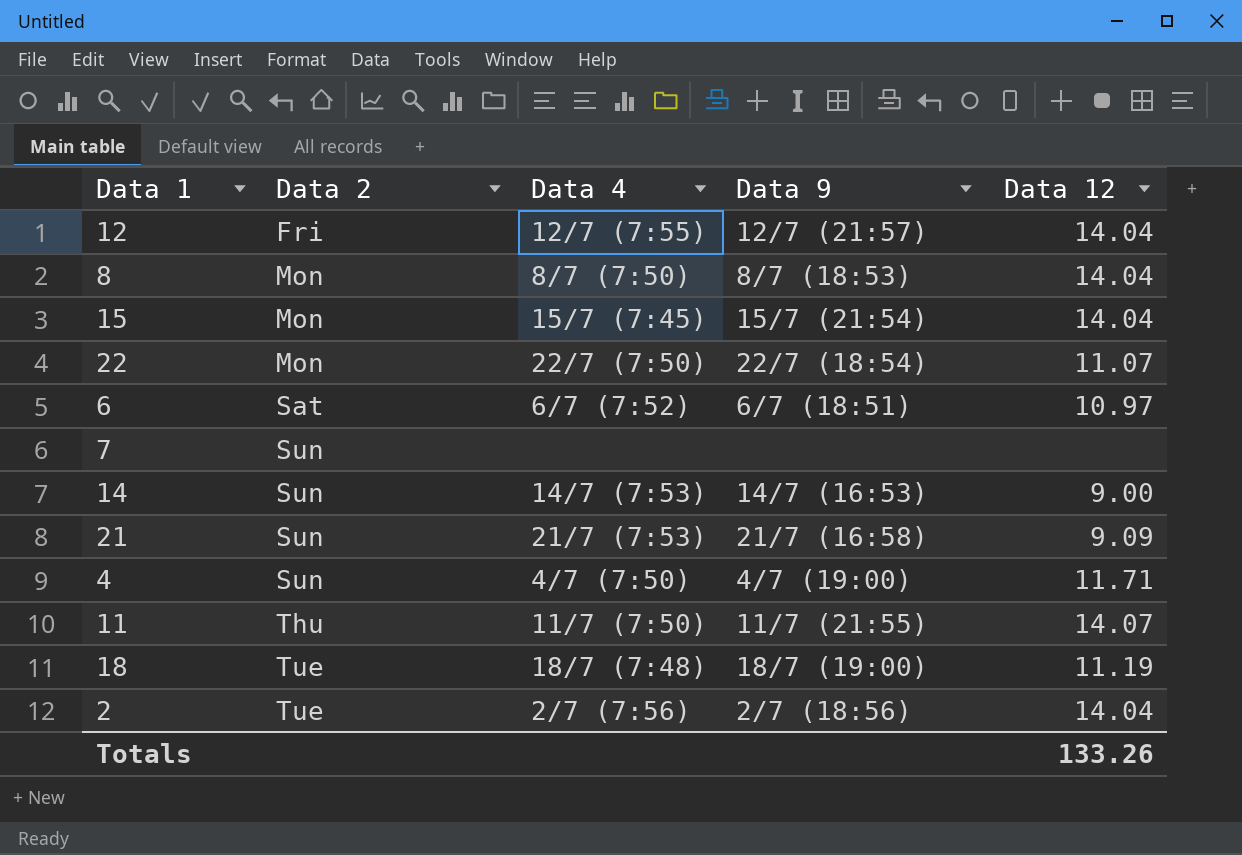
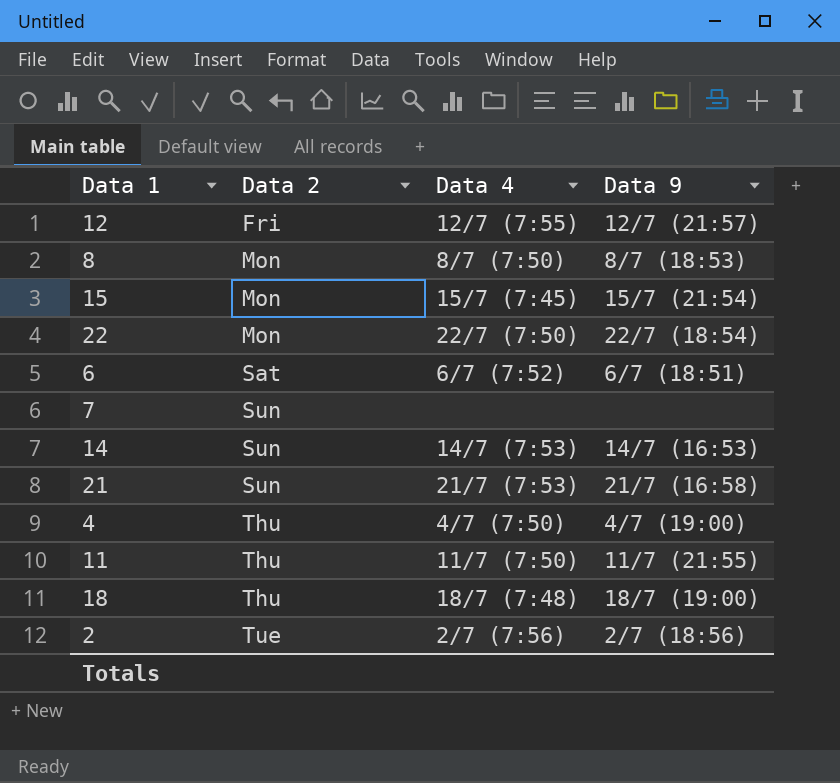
column Data 12 | position: 5 -> none
4 | Data 2: Sun -> Thu
18 | Data 2: Tue -> Thu

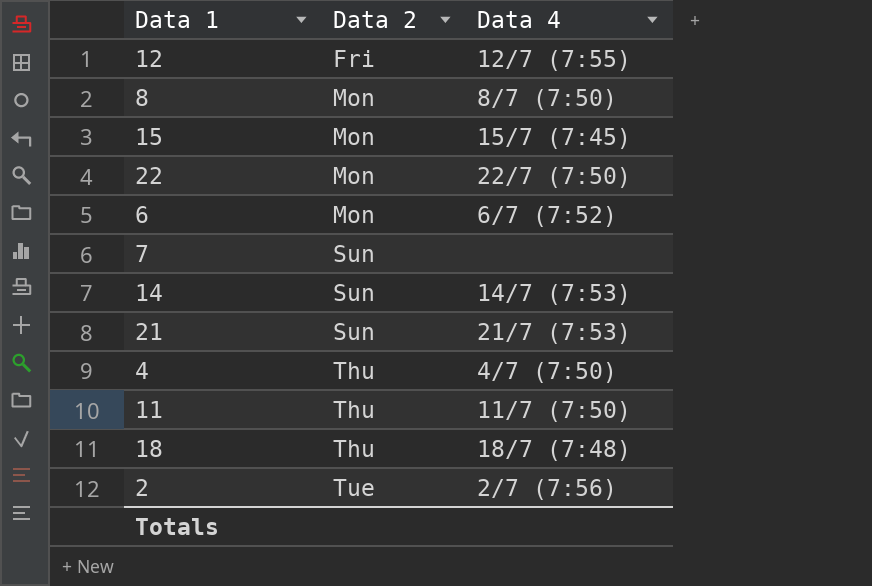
column Data 9 | position: 4 -> none
6 | Data 2: Sat -> Mon

